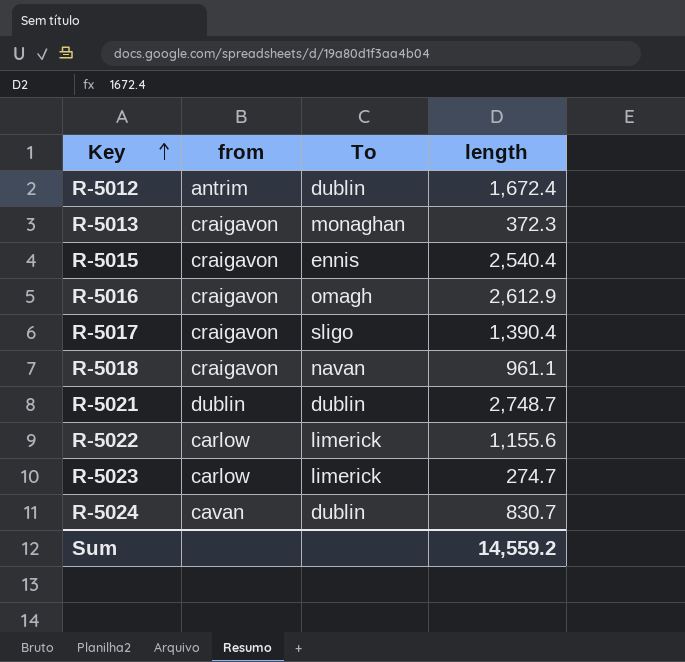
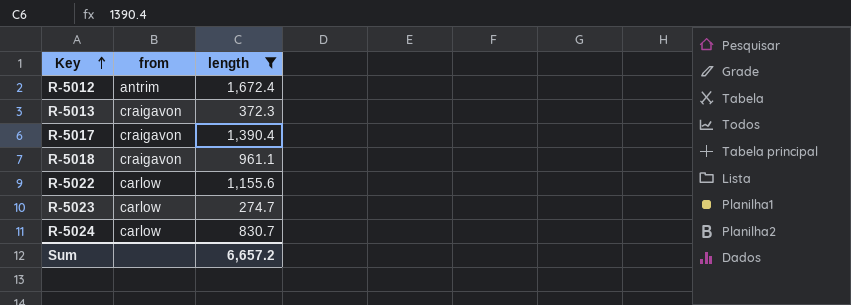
filter: none -> length <= 1,672.4
column To | position: 3 -> none
R-5024 | from: cavan -> carlow
Sum | length: 14,559.2 -> 6,657.2

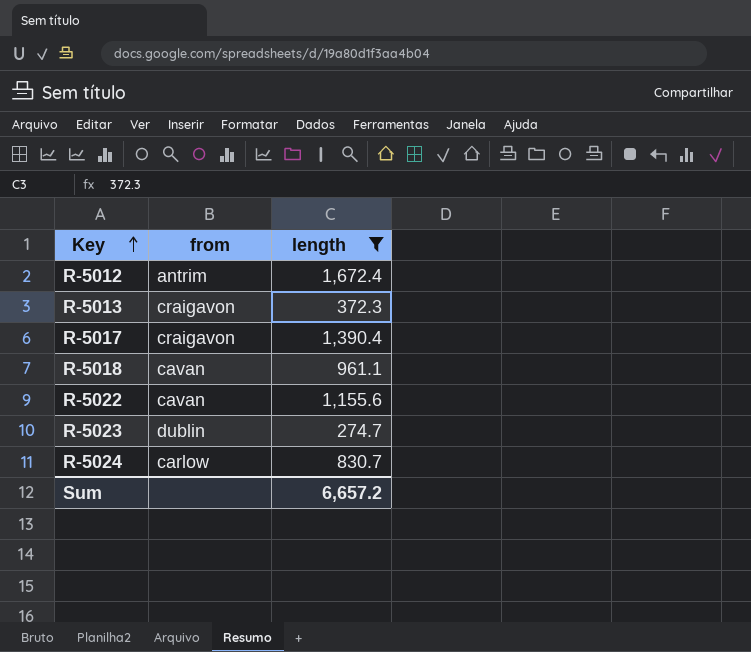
R-5018 | from: craigavon -> cavan
R-5022 | from: carlow -> cavan
R-5023 | from: carlow -> dublin

